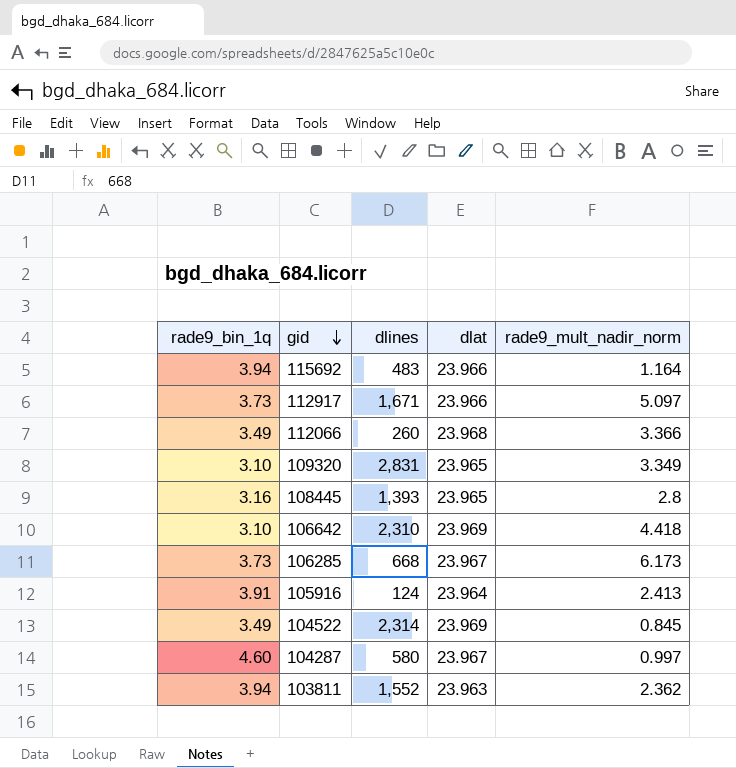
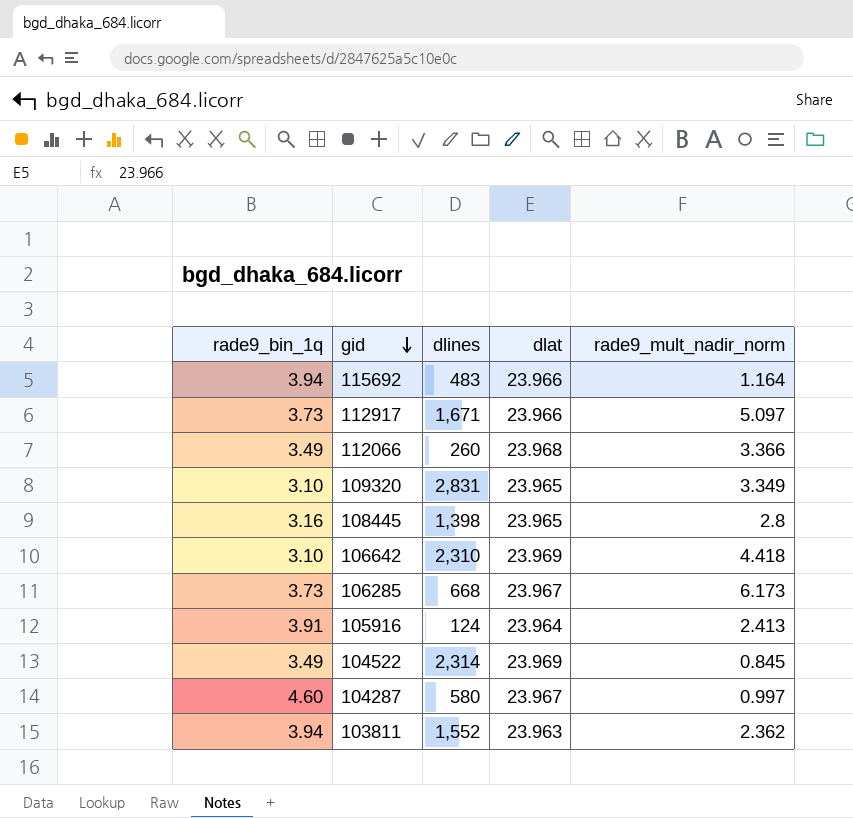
108445 | dlines: 1,393 -> 1,398

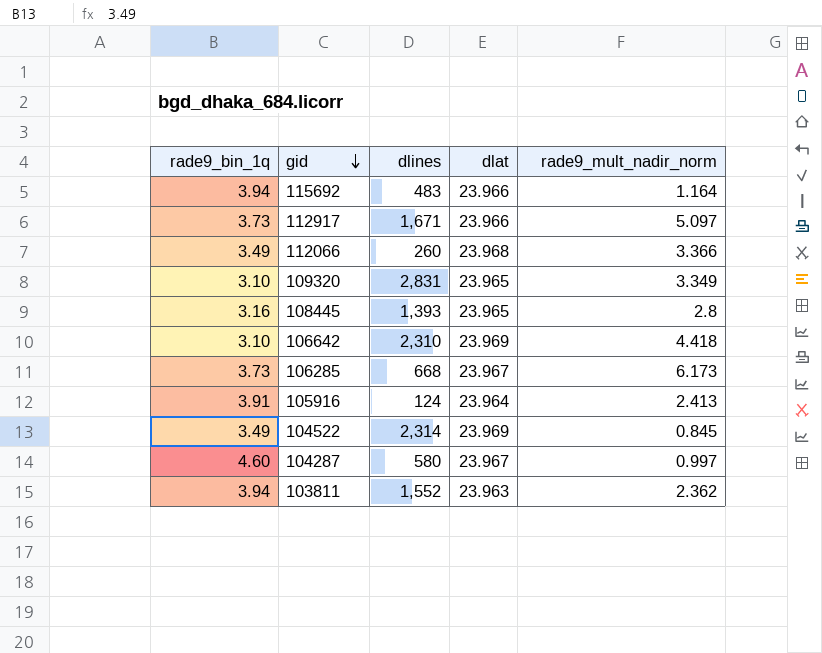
108445 | dlines: 1,398 -> 1,393

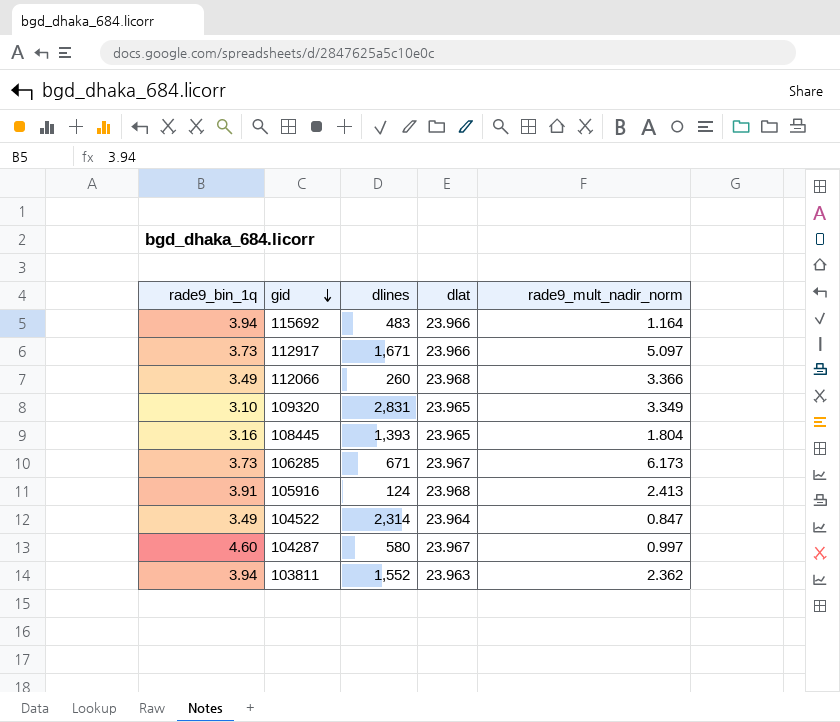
row 106642: 3.10 | 2,310 | 23.969 | 4.418 -> none
108445 | rade9_mult_nadir_norm: 2.8 -> 1.804
106285 | dlines: 668 -> 671
105916 | dlat: 23.964 -> 23.968
104522 | dlat: 23.969 -> 23.964
104522 | rade9_mult_nadir_norm: 0.845 -> 0.847

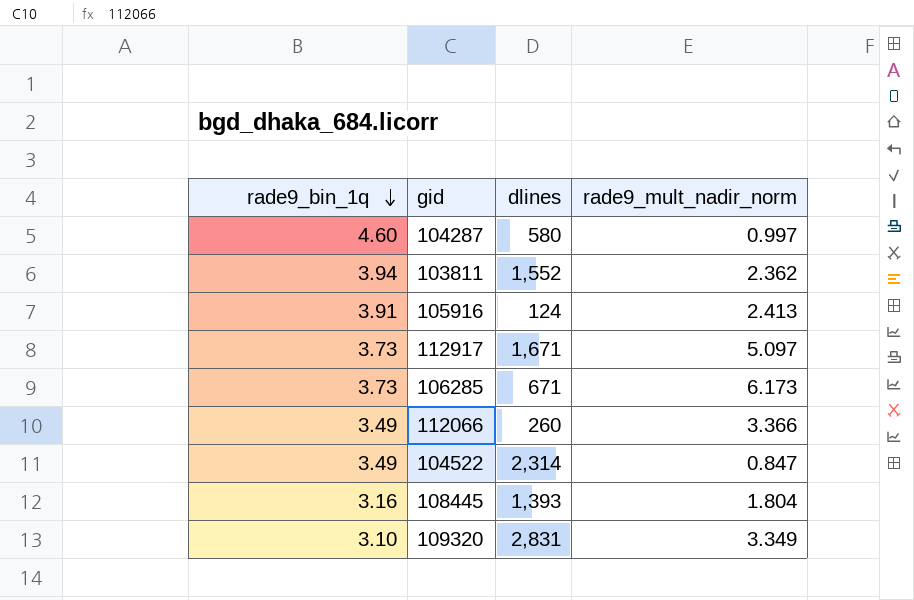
row order: gid descending -> rade9_bin_1q descending
column dlat | position: 4 -> none
row 115692: 3.94 | 483 | 23.966 | 1.164 -> none

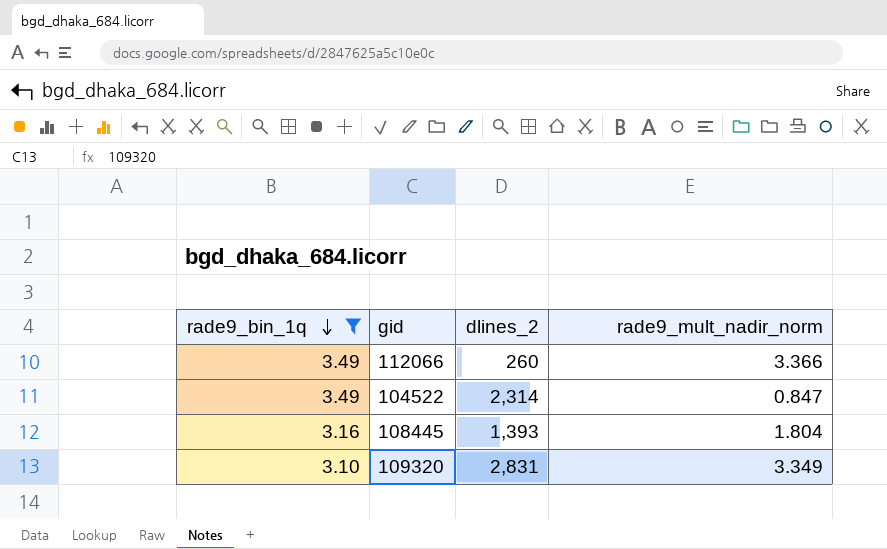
filter: none -> rade9_bin_1q <= 3.49
column name: dlines -> dlines_2

